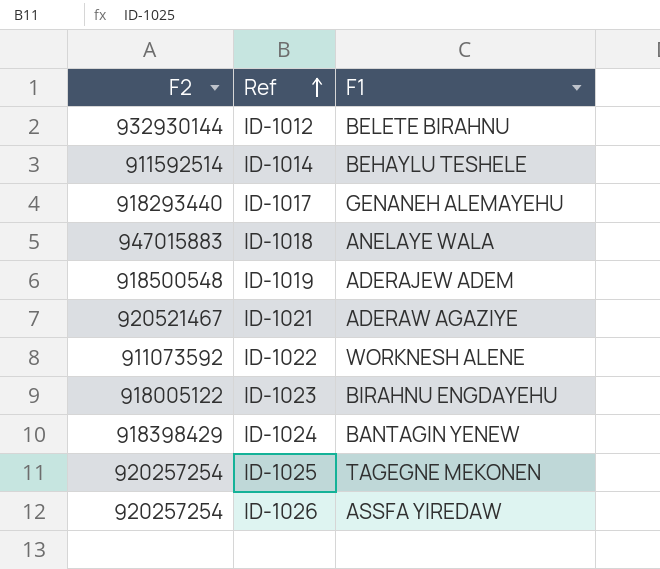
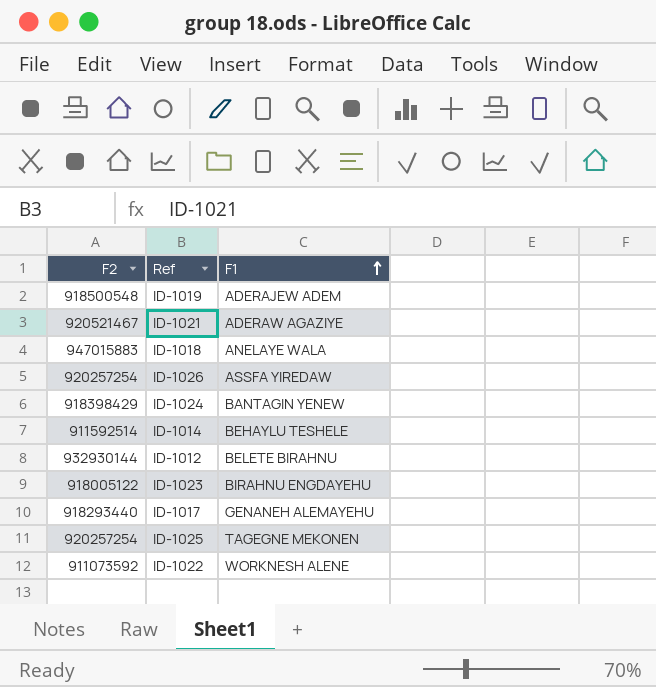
row order: Ref ascending -> F1 ascending

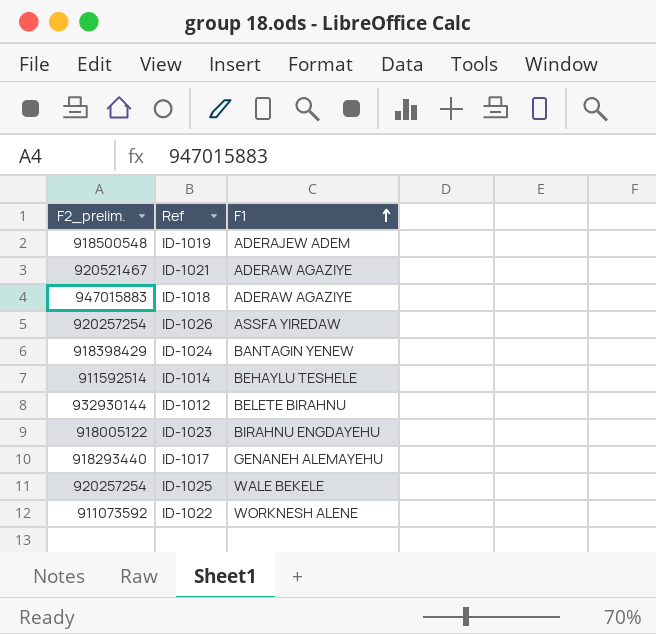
column name: F2 -> F2_prelim.
ID-1018 | F1: ANELAYE WALA -> ADERAW AGAZIYE
ID-1025 | F1: TAGEGNE MEKONEN -> WALE BEKELE

